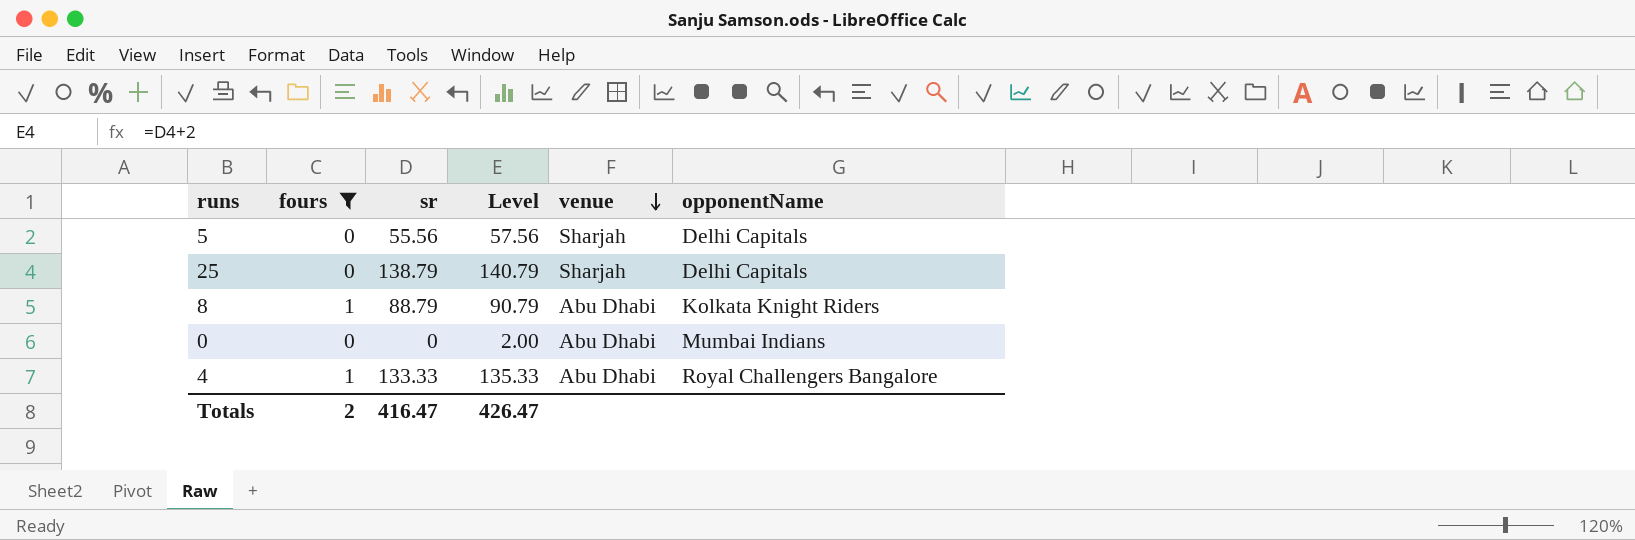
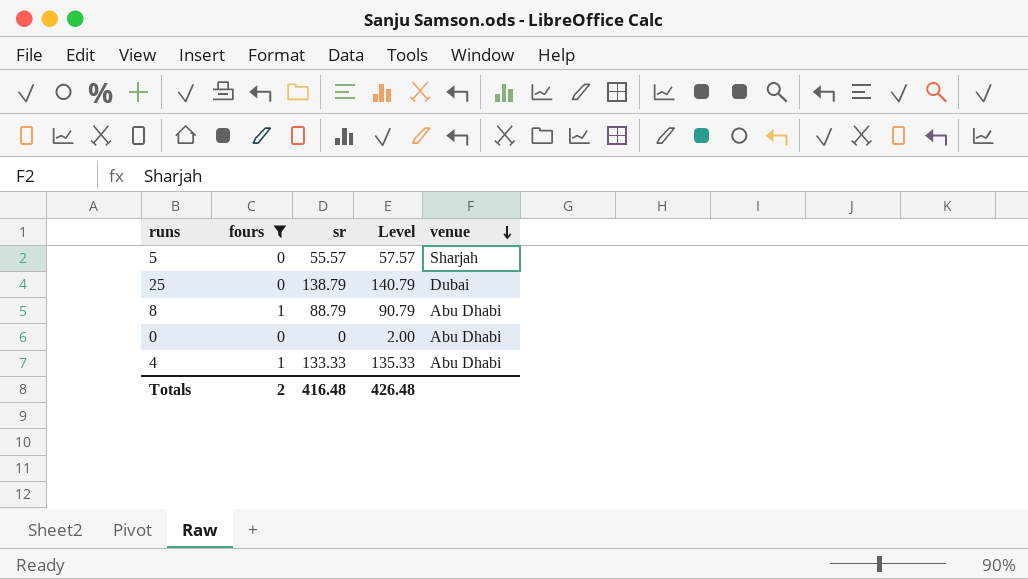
column opponentName | position: 6 -> none
5 | sr: 55.56 -> 55.57
5 | Level: 57.56 -> 57.57
25 | venue: Sharjah -> Dubai
Totals | sr: 416.47 -> 416.48
Totals | Level: 426.47 -> 426.48

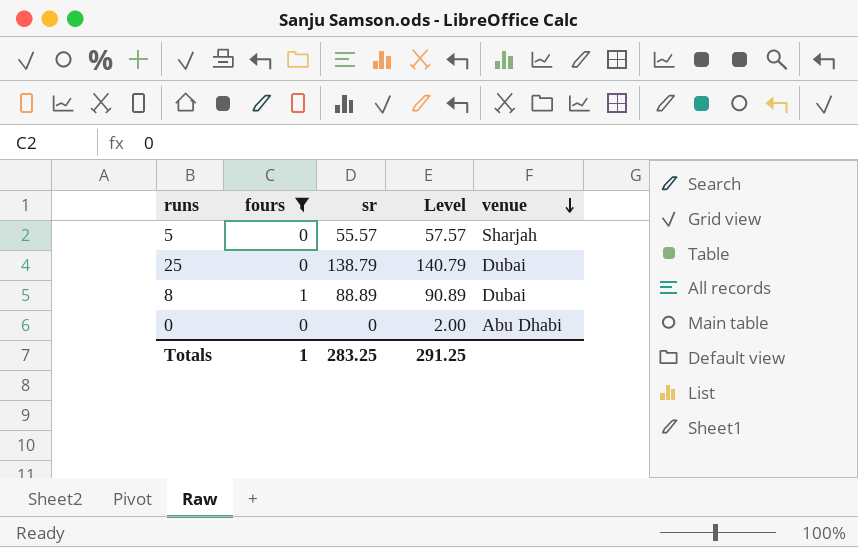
row 4: 1 | 133.33 | 135.33 | Abu Dhabi -> none
8 | sr: 88.79 -> 88.89
8 | Level: 90.79 -> 90.89
8 | venue: Abu Dhabi -> Dubai
Totals | fours: 2 -> 1
Totals | sr: 416.48 -> 283.25
Totals | Level: 426.48 -> 291.25

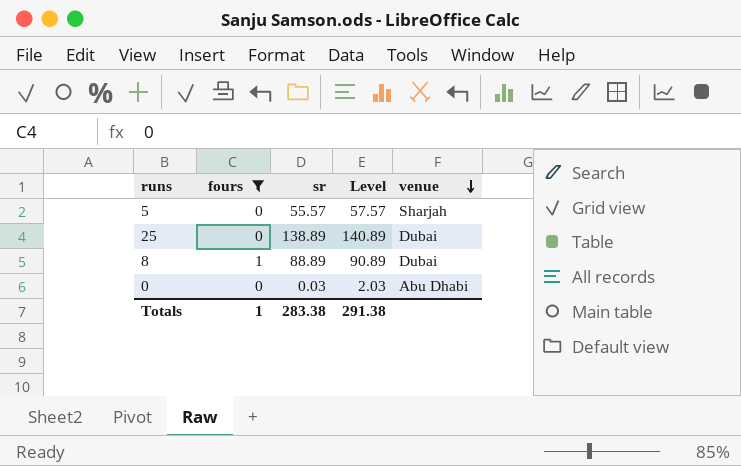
25 | sr: 138.79 -> 138.89
25 | Level: 140.79 -> 140.89
0 | sr: 0 -> 0.03
0 | Level: 2.00 -> 2.03
Totals | sr: 283.25 -> 283.38
Totals | Level: 291.25 -> 291.38

